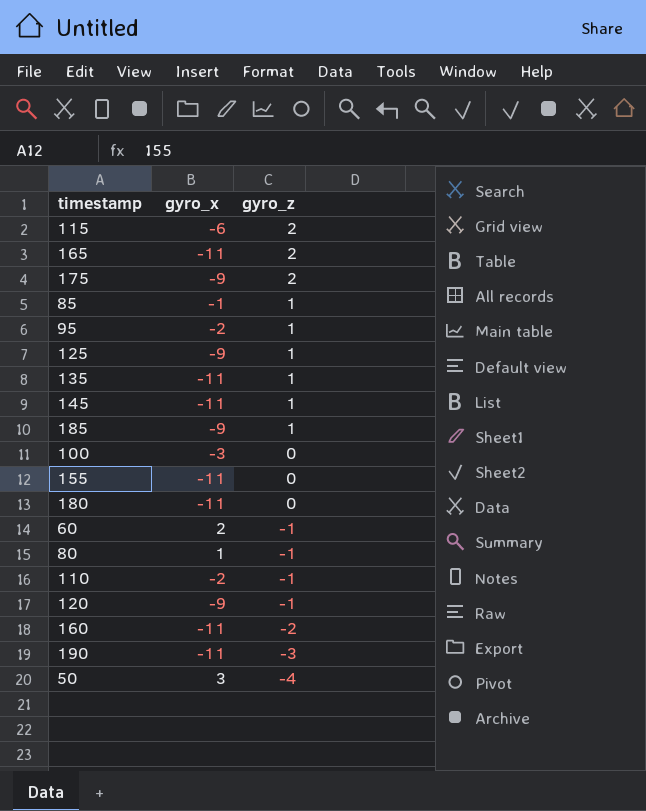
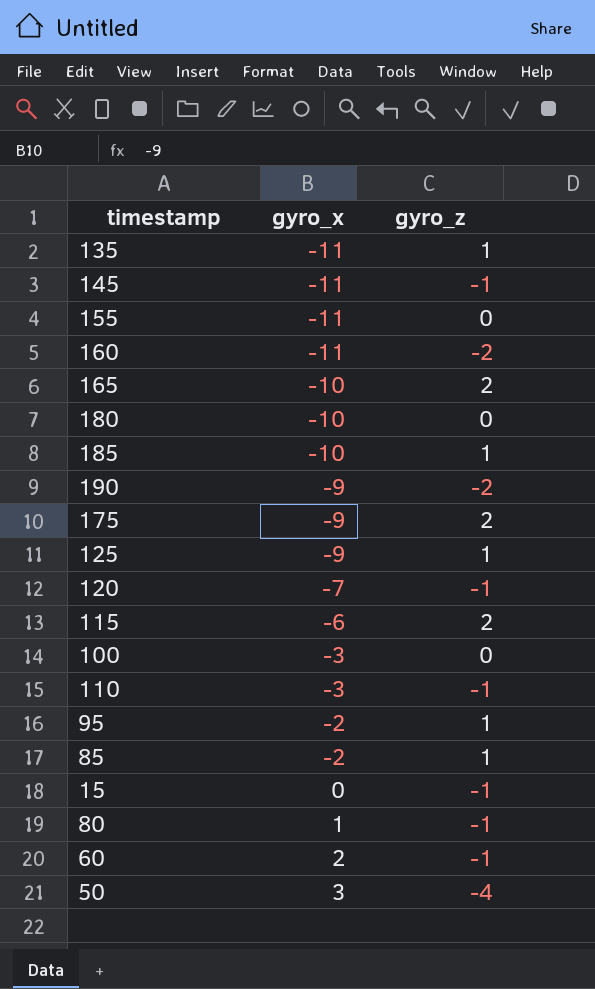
row order: gyro_z descending -> gyro_x ascending
145 | gyro_z: 1 -> -1
165 | gyro_x: -11 -> -10
180 | gyro_x: -11 -> -10
185 | gyro_x: -9 -> -10
190 | gyro_x: -11 -> -9
190 | gyro_z: -3 -> -2
120 | gyro_x: -9 -> -7
110 | gyro_x: -2 -> -3
85 | gyro_x: -1 -> -2
row 15: none -> 0 | -1

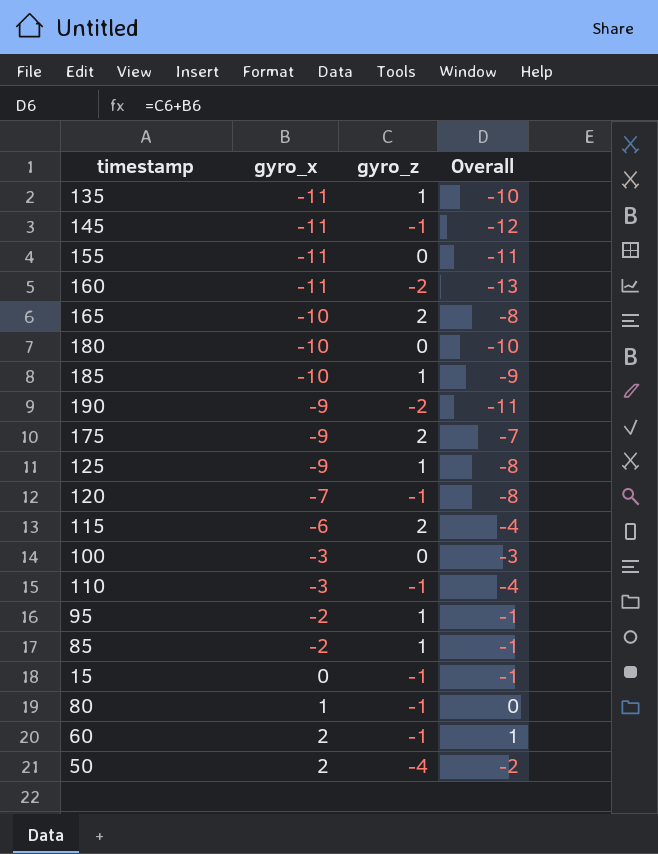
column Overall | formula: none -> [gyro_x] + [gyro_z]
50 | gyro_x: 3 -> 2

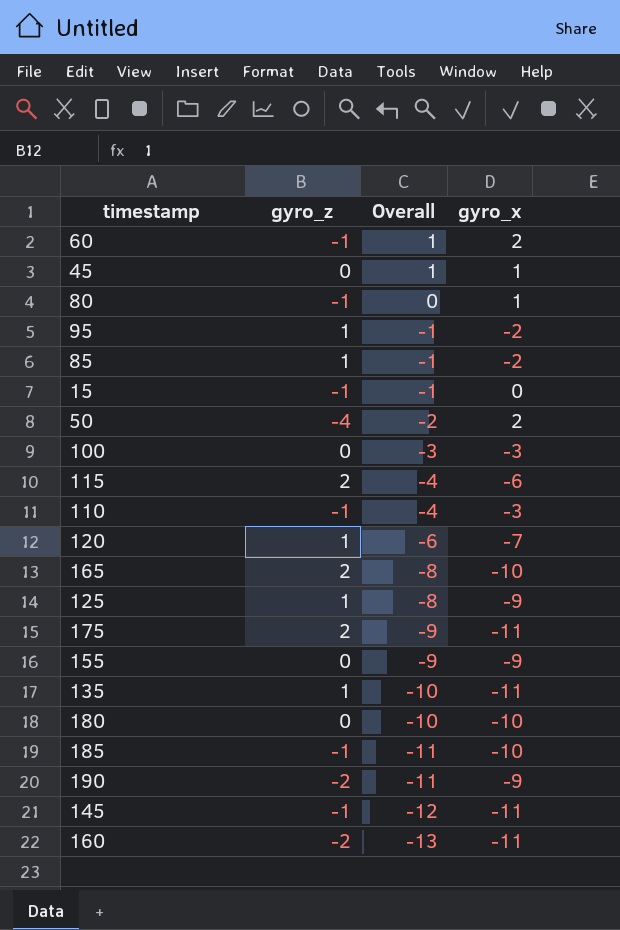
row order: gyro_x ascending -> Overall descending
column gyro_x | position: 2 -> 4
row 45: none -> 0 | 1 | 1
120 | gyro_z: -1 -> 1
120 | Overall: -8 -> -6
175 | Overall: -7 -> -9
175 | gyro_x: -9 -> -11
155 | Overall: -11 -> -9
155 | gyro_x: -11 -> -9
185 | gyro_z: 1 -> -1
185 | Overall: -9 -> -11

